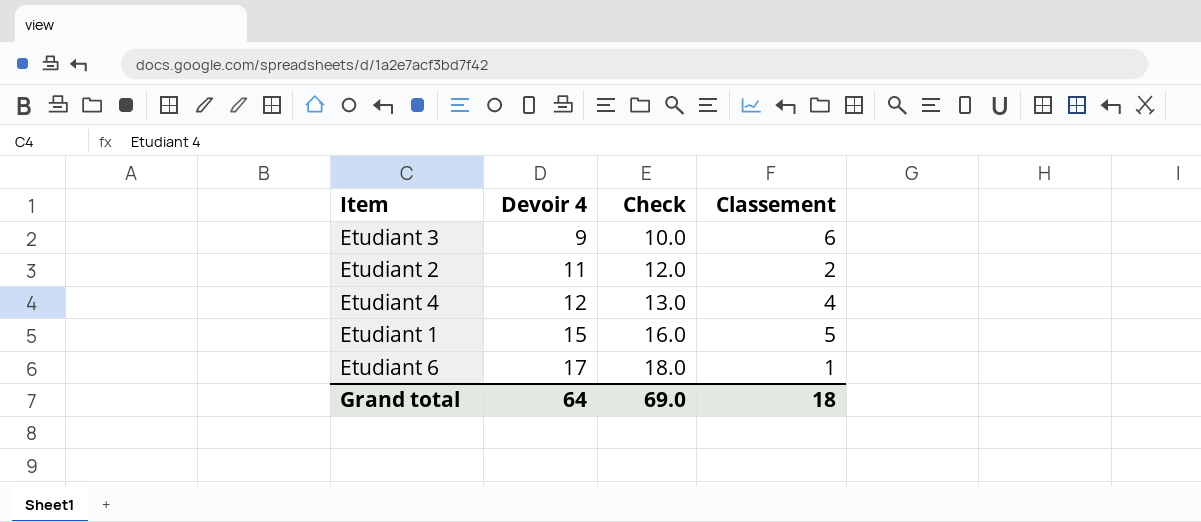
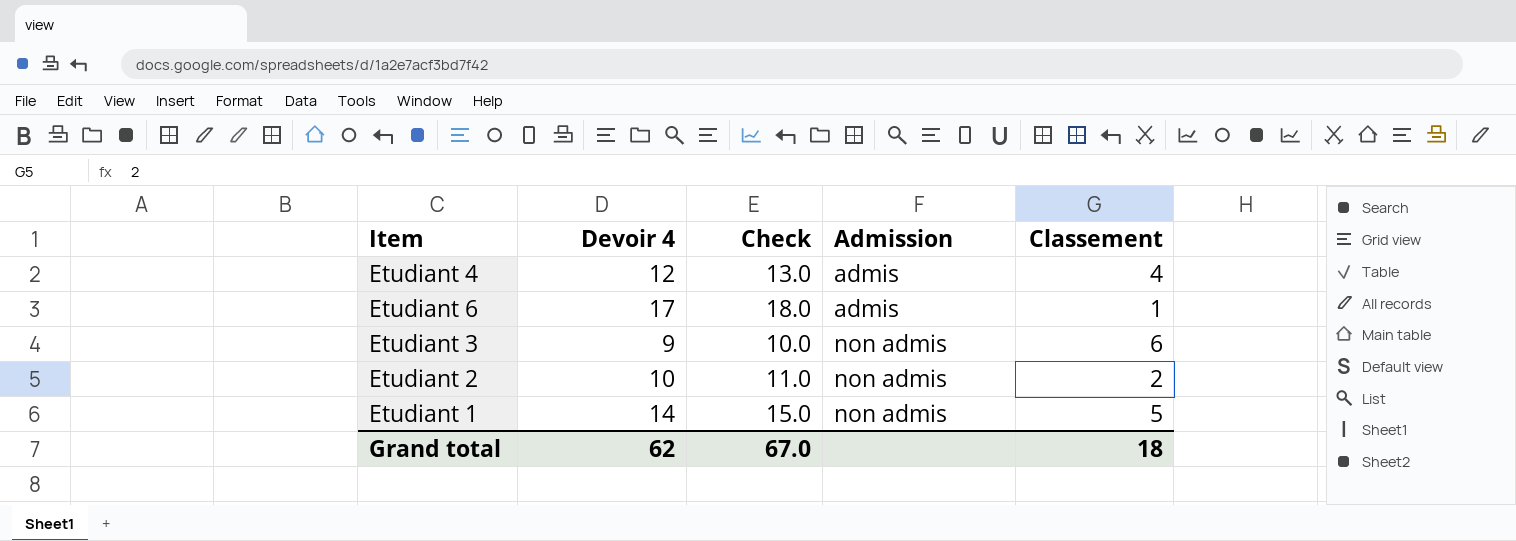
row order: Devoir 4 ascending -> Admission ascending
column Admission | position: none -> 4
Etudiant 2 | Devoir 4: 11 -> 10
Etudiant 2 | Check: 12.0 -> 11.0
Etudiant 1 | Devoir 4: 15 -> 14
Etudiant 1 | Check: 16.0 -> 15.0
Grand total | Devoir 4: 64 -> 62
Grand total | Check: 69.0 -> 67.0

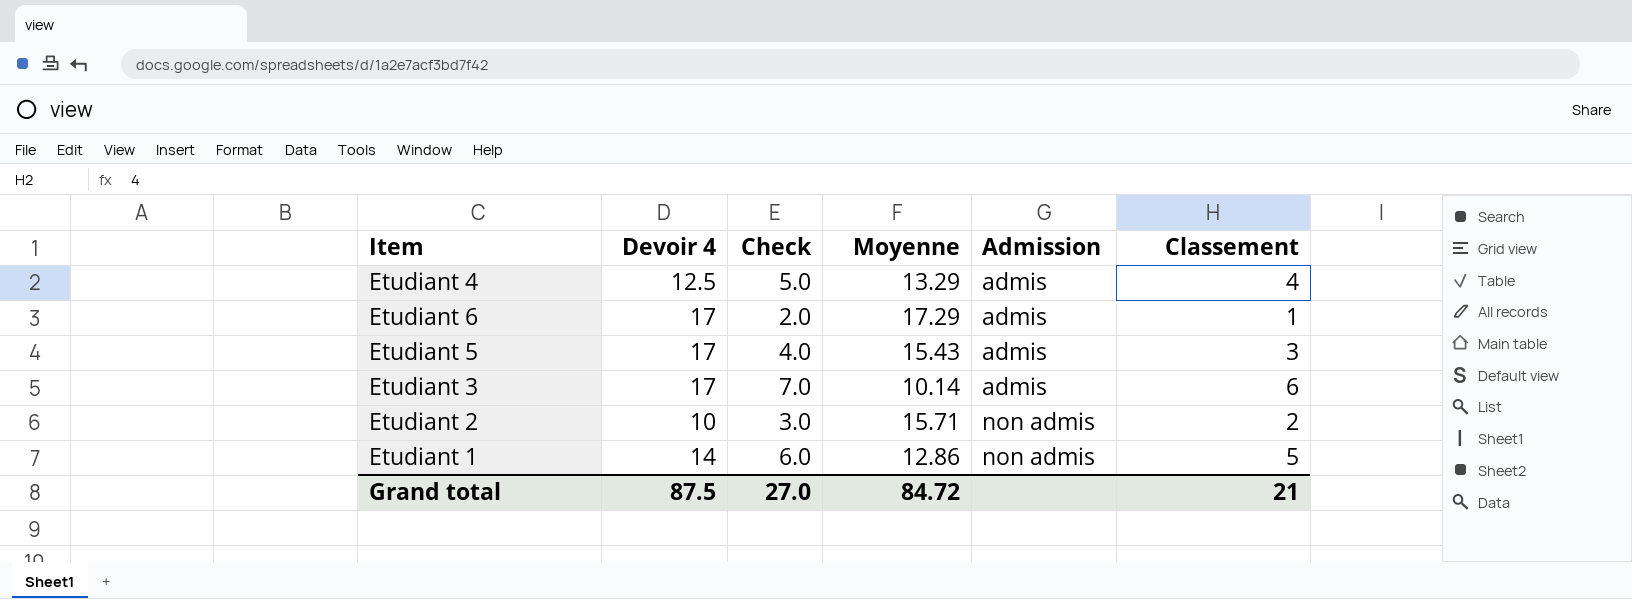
column Check | formula: [Devoir 4] + 1 -> [Classement] + 1
column Moyenne | position: none -> 4
Etudiant 4 | Devoir 4: 12 -> 12.5
row Etudiant 5: none -> 17 | 4.0 | 15.43 | admis | 3
Etudiant 3 | Devoir 4: 9 -> 17
Etudiant 3 | Admission: non admis -> admis
Grand total | Devoir 4: 62 -> 87.5
Grand total | Check: 67.0 -> 27.0
Grand total | Classement: 18 -> 21

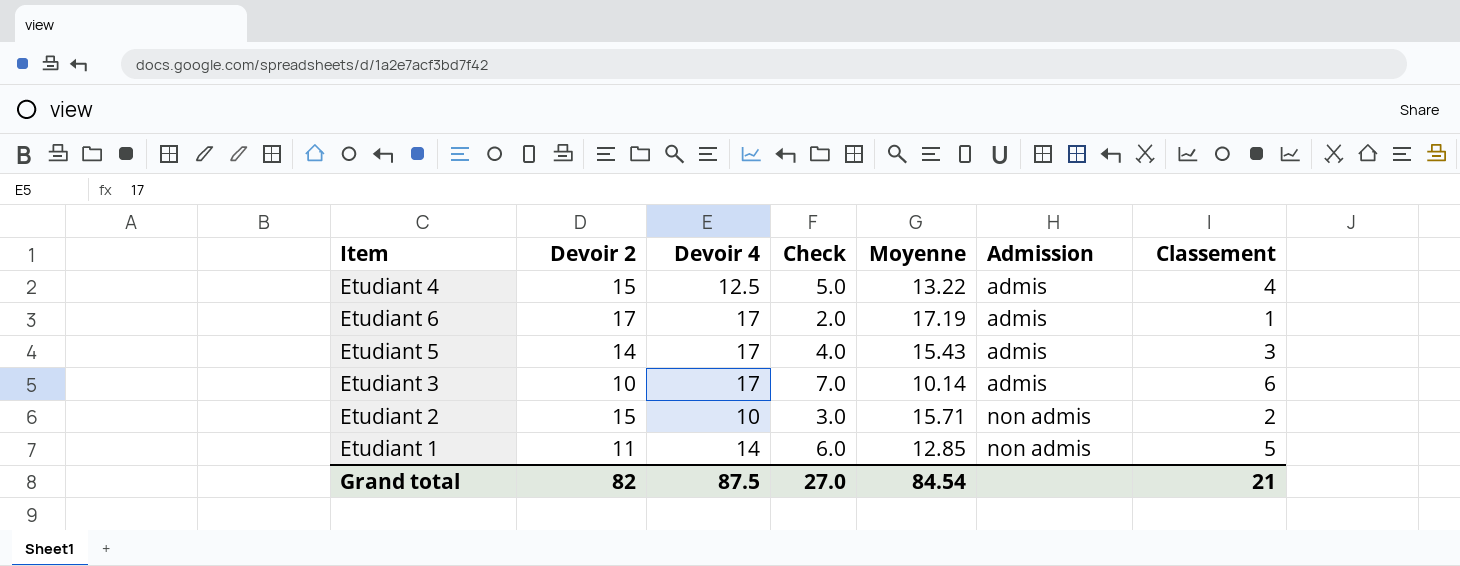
column Devoir 2 | position: none -> 2
Etudiant 4 | Moyenne: 13.29 -> 13.22
Etudiant 6 | Moyenne: 17.29 -> 17.19
Etudiant 1 | Moyenne: 12.86 -> 12.85
Grand total | Moyenne: 84.72 -> 84.54

